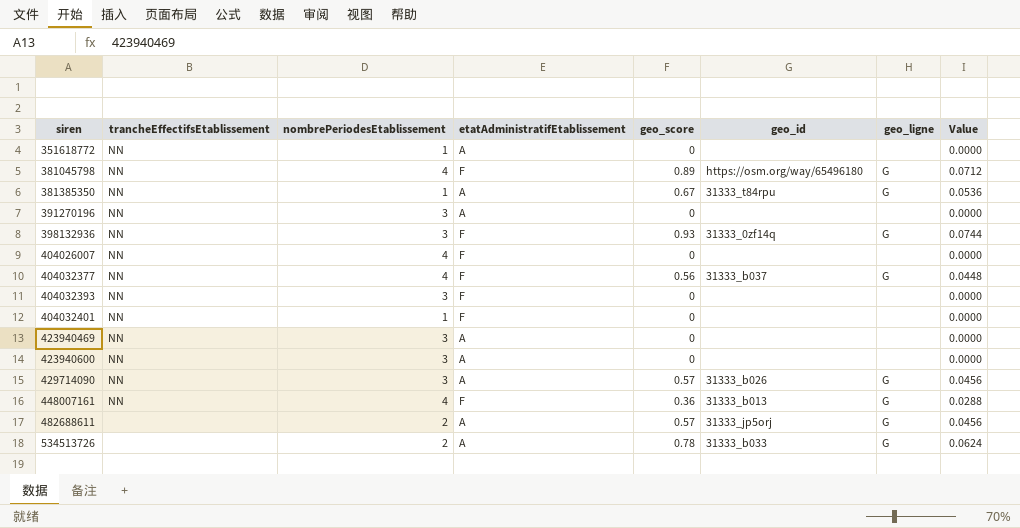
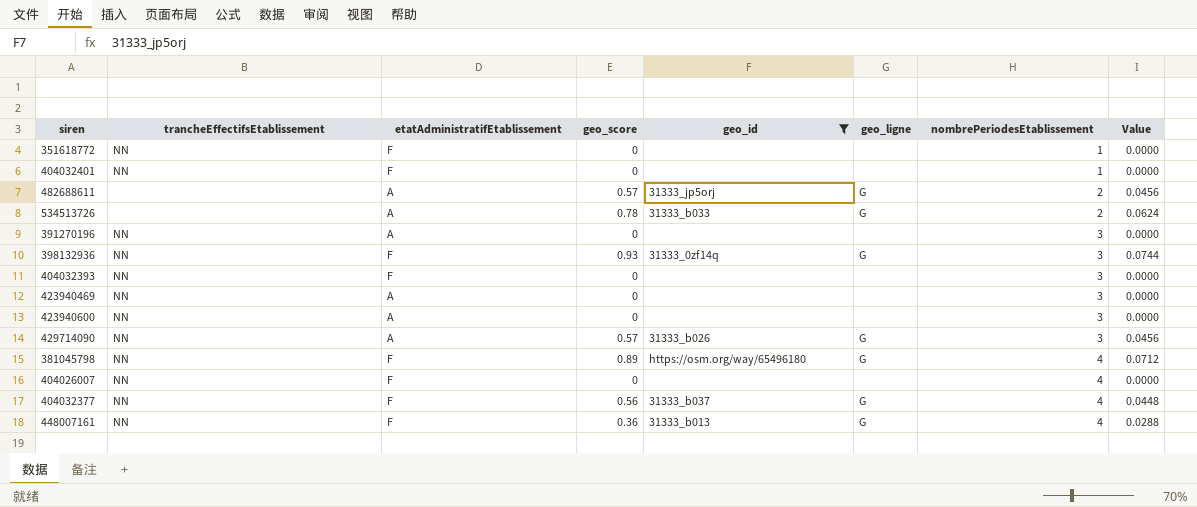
filter: none -> geo_id != 31333_t84rpu
row order: siren ascending -> nombrePeriodesEtablissement ascending
column nombrePeriodesEtablissement | position: 3 -> 7
351618772 | etatAdministratifEtablissement: A -> F

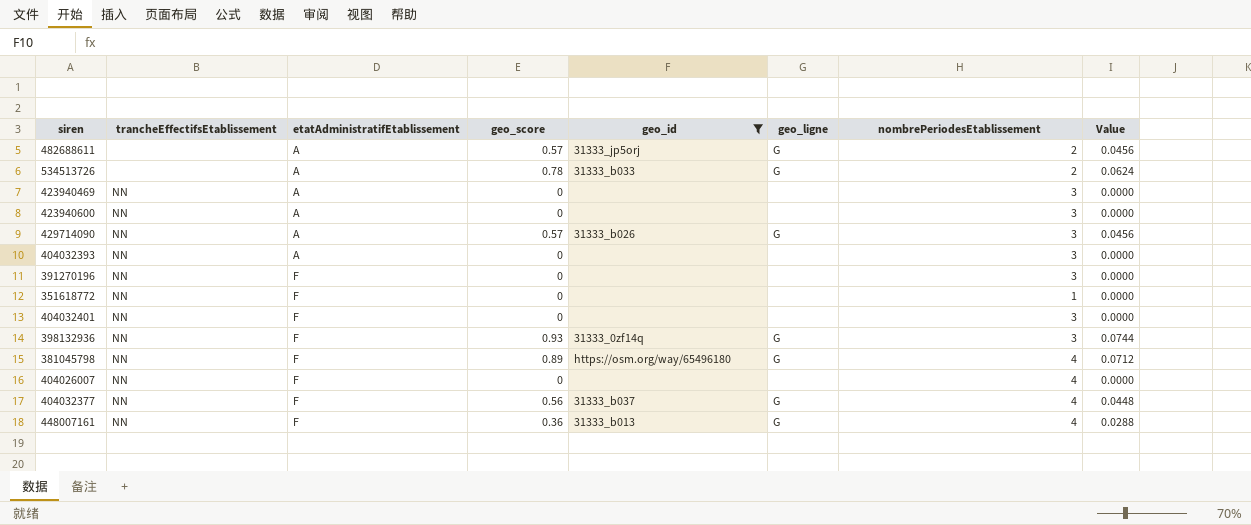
row order: nombrePeriodesEtablissement ascending -> etatAdministratifEtablissement ascending
404032393 | etatAdministratifEtablissement: F -> A
391270196 | etatAdministratifEtablissement: A -> F
404032401 | nombrePeriodesEtablissement: 1 -> 3

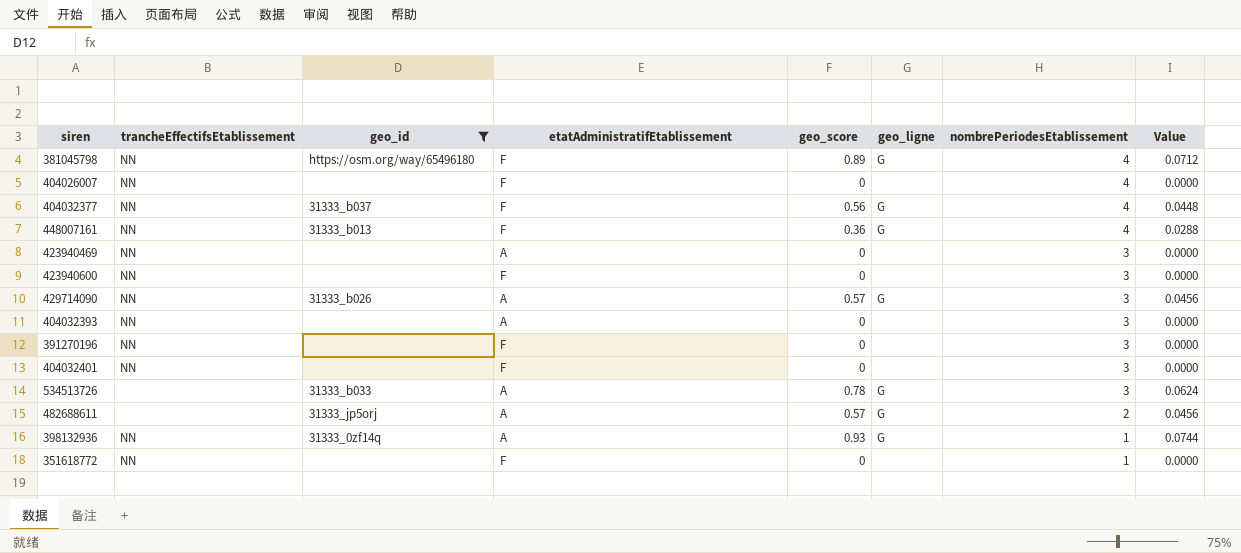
row order: etatAdministratifEtablissement ascending -> nombrePeriodesEtablissement descending
column geo_id | position: 5 -> 3
423940600 | etatAdministratifEtablissement: A -> F
534513726 | nombrePeriodesEtablissement: 2 -> 3
398132936 | etatAdministratifEtablissement: F -> A
398132936 | nombrePeriodesEtablissement: 3 -> 1

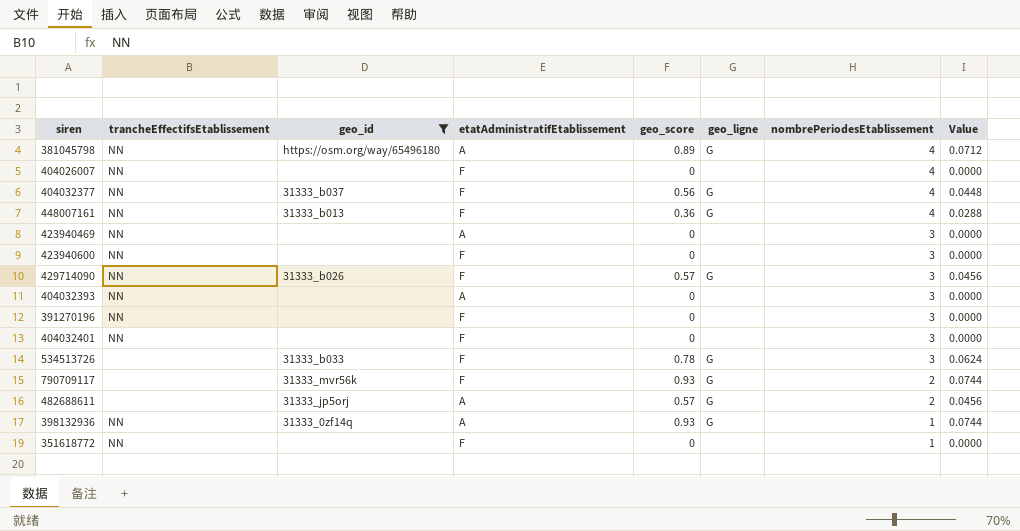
381045798 | etatAdministratifEtablissement: F -> A
429714090 | etatAdministratifEtablissement: A -> F
534513726 | etatAdministratifEtablissement: A -> F
row 790709117: none -> none | 31333_mvr56k | F | 0.93 | G | 2 | 0.0744

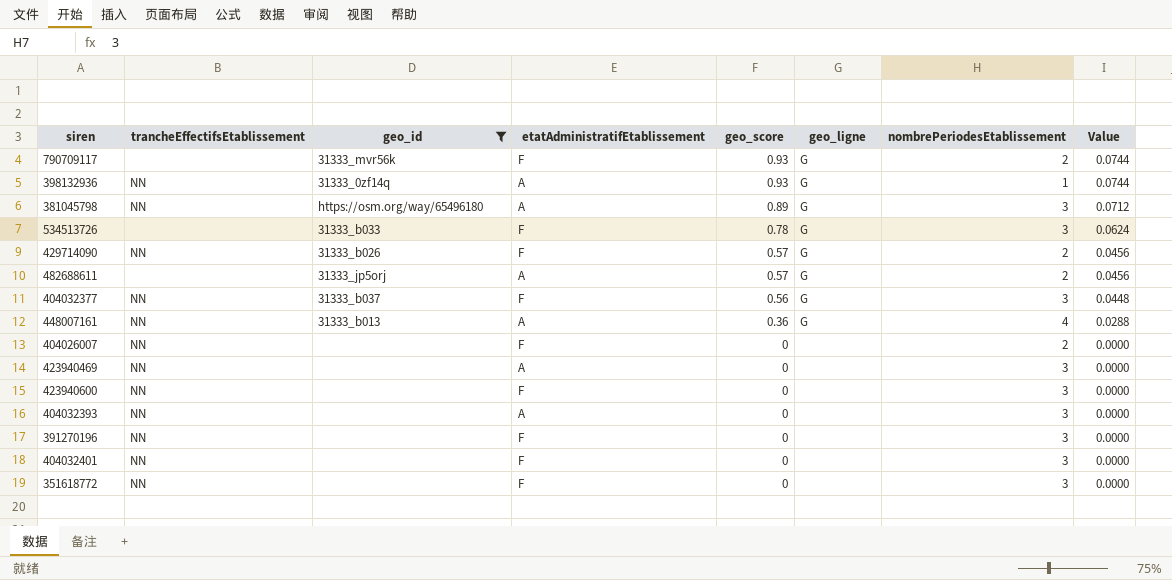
row order: nombrePeriodesEtablissement descending -> geo_score descending
381045798 | nombrePeriodesEtablissement: 4 -> 3
429714090 | nombrePeriodesEtablissement: 3 -> 2
404032377 | nombrePeriodesEtablissement: 4 -> 3
448007161 | etatAdministratifEtablissement: F -> A
404026007 | nombrePeriodesEtablissement: 4 -> 2
351618772 | nombrePeriodesEtablissement: 1 -> 3

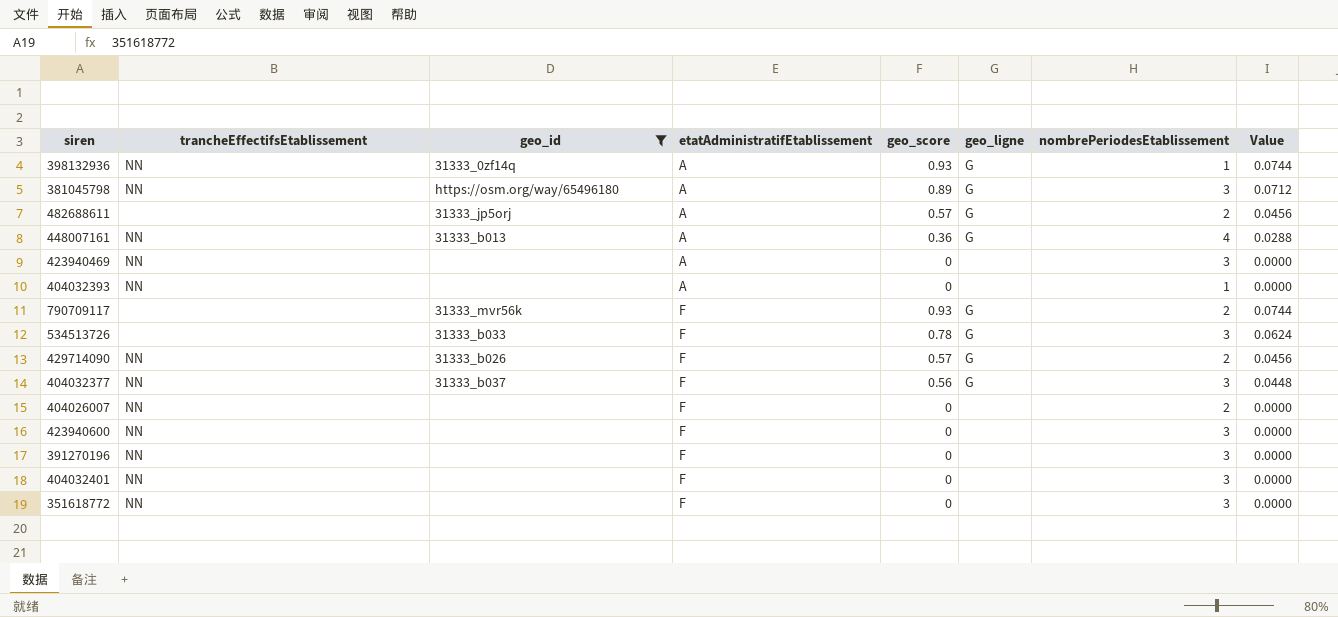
row order: geo_score descending -> etatAdministratifEtablissement ascending
404032393 | nombrePeriodesEtablissement: 3 -> 1

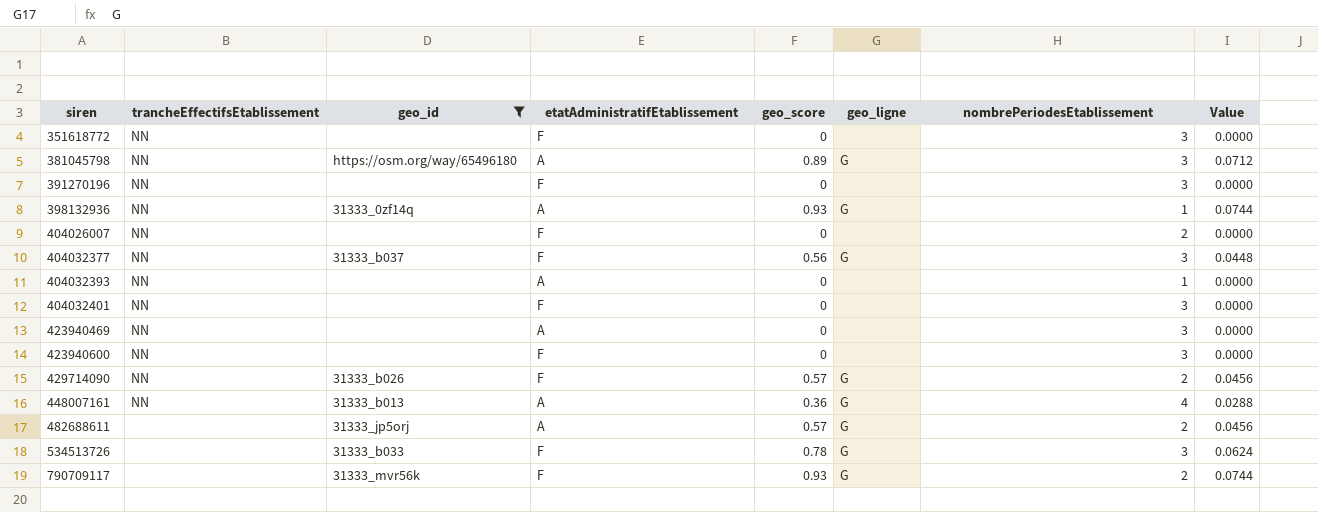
row order: etatAdministratifEtablissement ascending -> siren ascending

